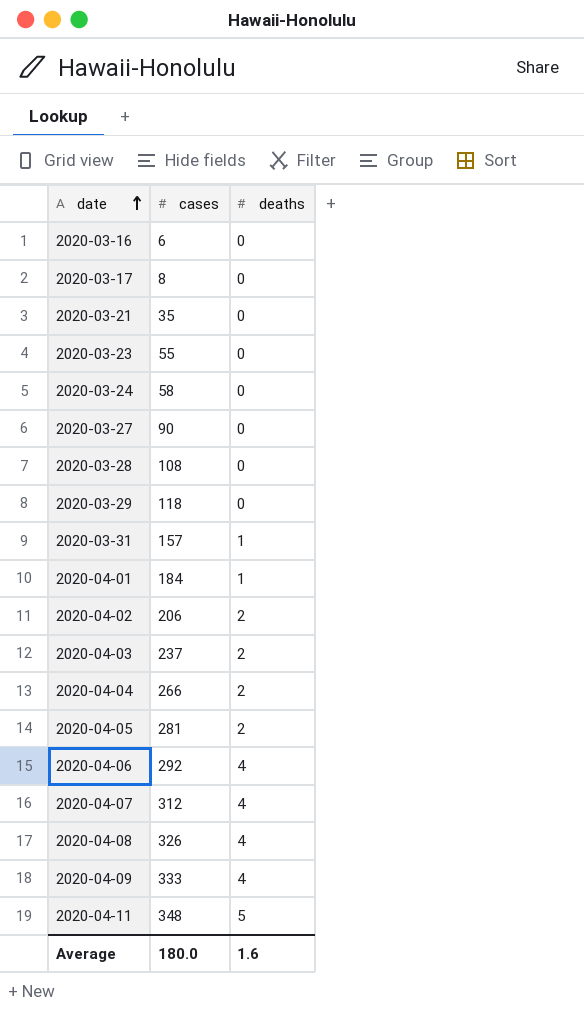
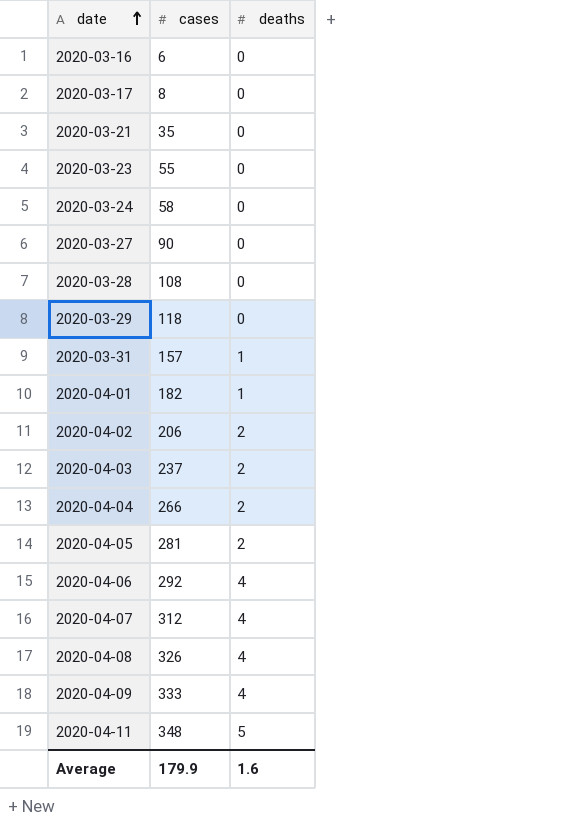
2020-04-01 | cases: 184 -> 182
Average | cases: 180.0 -> 179.9

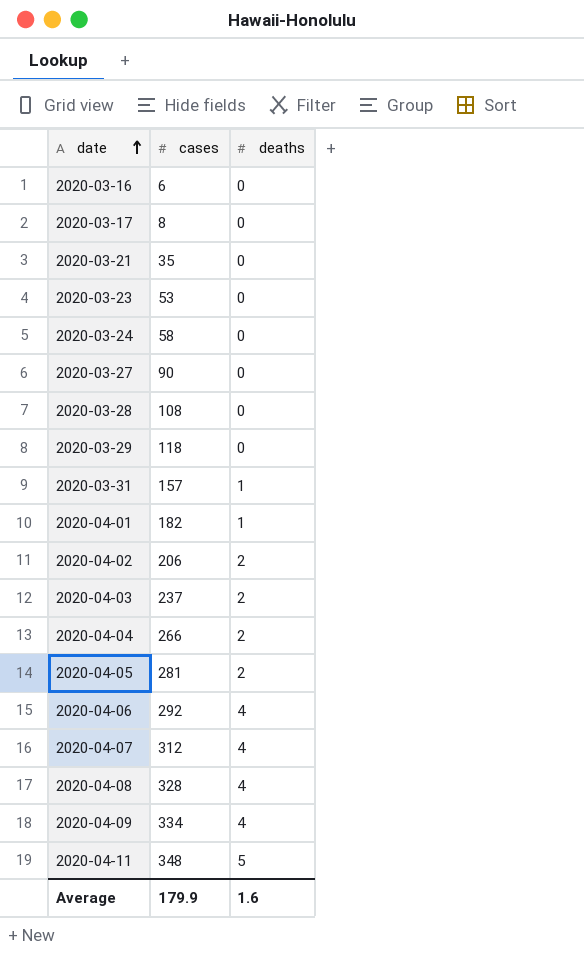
2020-03-23 | cases: 55 -> 53
2020-04-08 | cases: 326 -> 328
2020-04-09 | cases: 333 -> 334

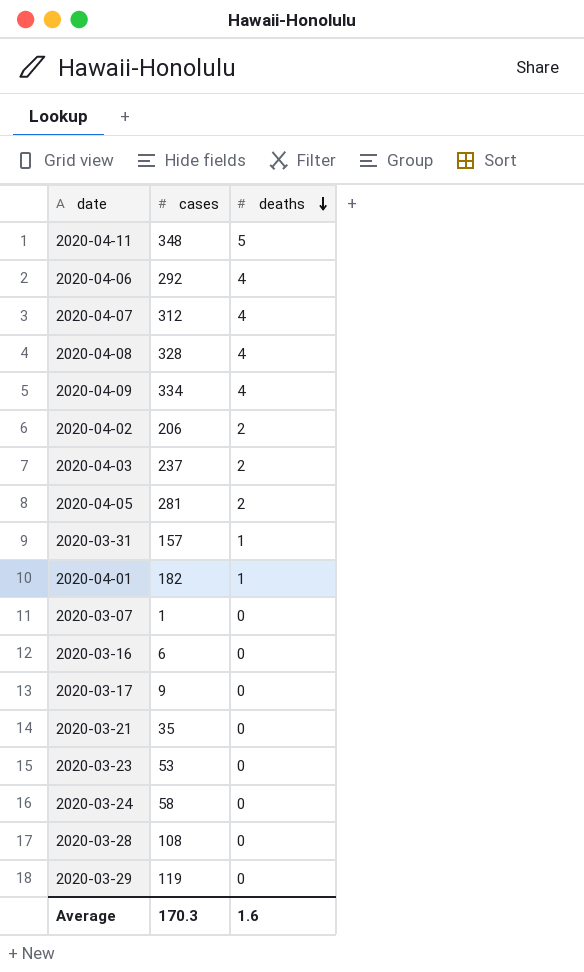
row order: date ascending -> deaths descending
row 2020-03-27: 90 | 0 -> none
row 2020-04-04: 266 | 2 -> none
row 2020-03-07: none -> 1 | 0
2020-03-17 | cases: 8 -> 9
2020-03-29 | cases: 118 -> 119
Average | cases: 179.9 -> 170.3

